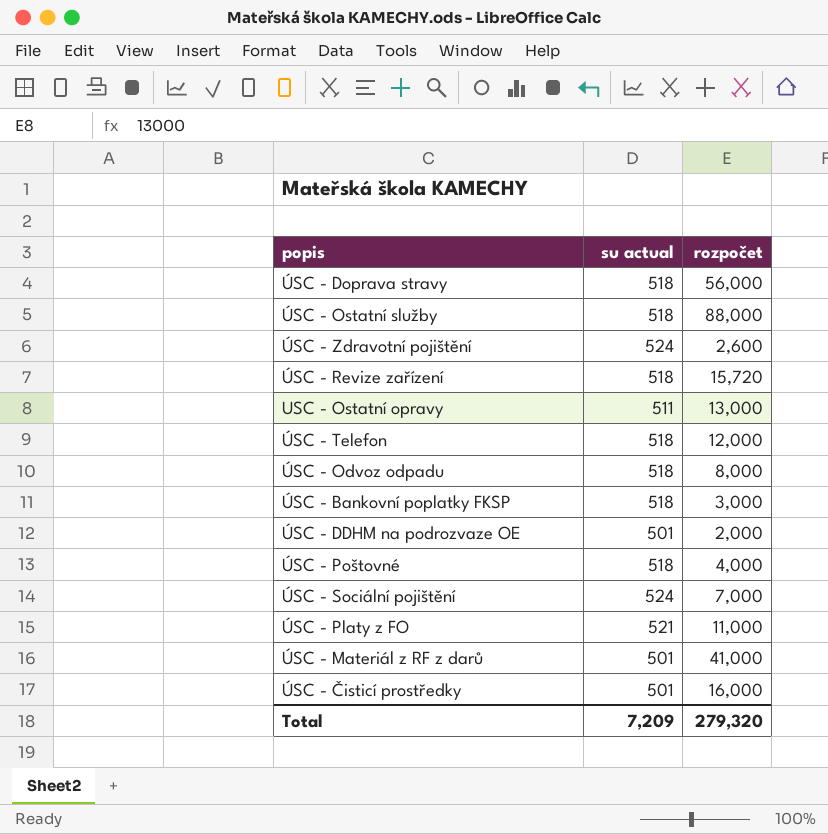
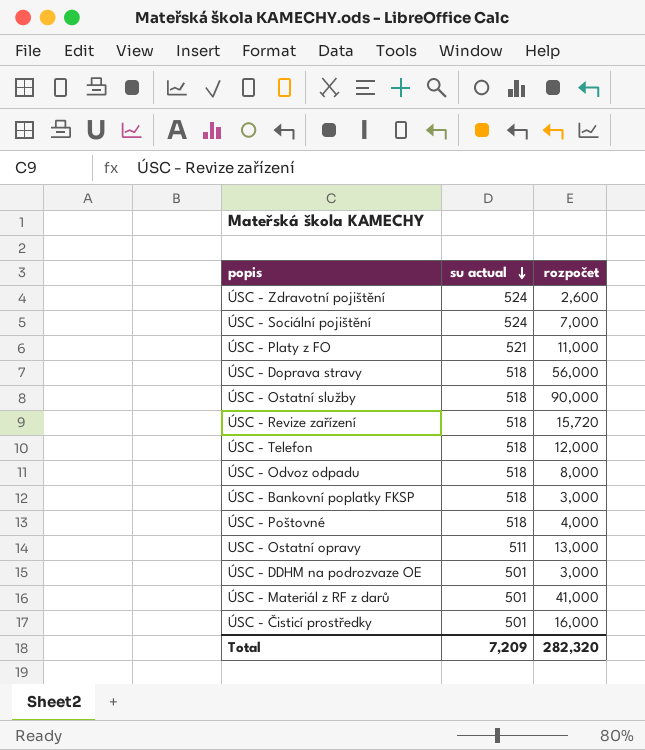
row order: none -> su actual descending
ÚSC - Ostatní služby | rozpočet: 88,000 -> 90,000
ÚSC - DDHM na podrozvaze OE | rozpočet: 2,000 -> 3,000
Total | rozpočet: 279,320 -> 282,320

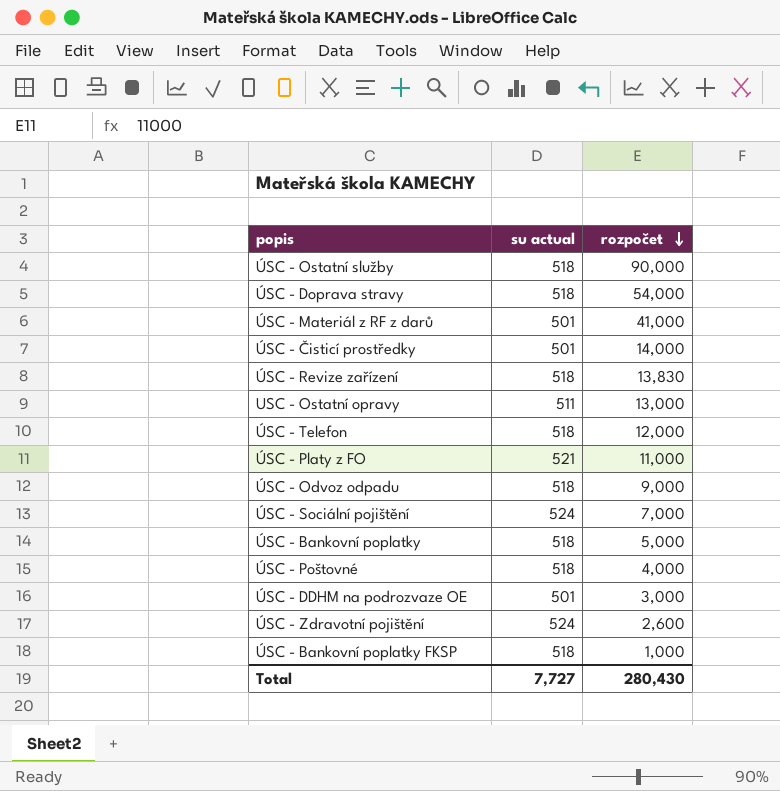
row order: su actual descending -> rozpočet descending
ÚSC - Doprava stravy | rozpočet: 56,000 -> 54,000
ÚSC - Čisticí prostředky | rozpočet: 16,000 -> 14,000
ÚSC - Revize zařízení | rozpočet: 15,720 -> 13,830
ÚSC - Odvoz odpadu | rozpočet: 8,000 -> 9,000
row ÚSC - Bankovní poplatky: none -> 518 | 5,000
ÚSC - Bankovní poplatky FKSP | rozpočet: 3,000 -> 1,000
Total | su actual: 7,209 -> 7,727
Total | rozpočet: 282,320 -> 280,430

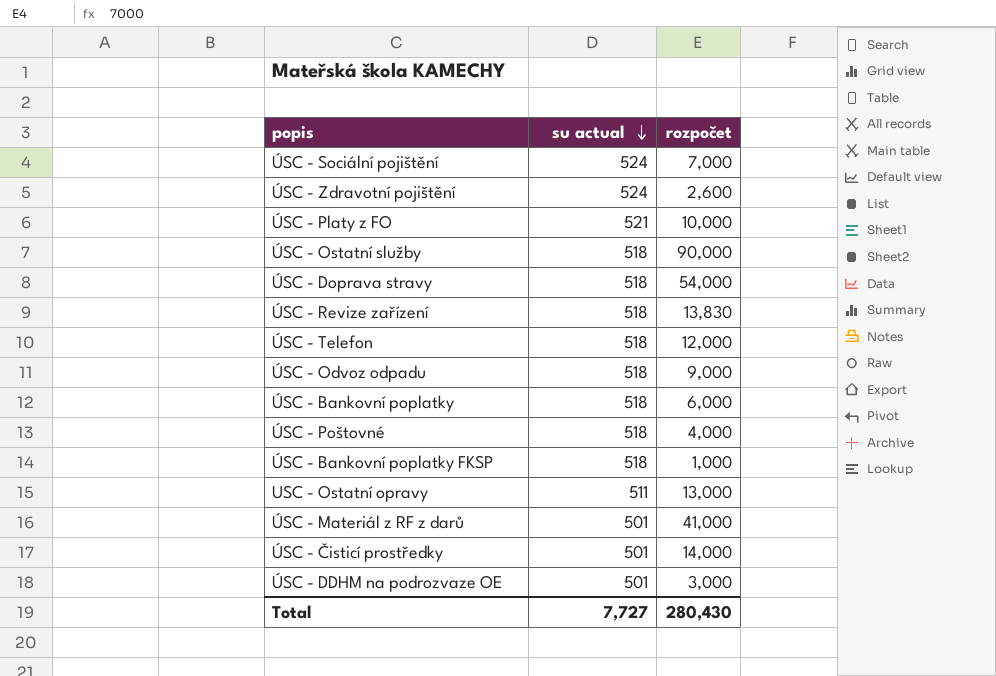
row order: rozpočet descending -> su actual descending
ÚSC - Platy z FO | rozpočet: 11,000 -> 10,000
ÚSC - Bankovní poplatky | rozpočet: 5,000 -> 6,000

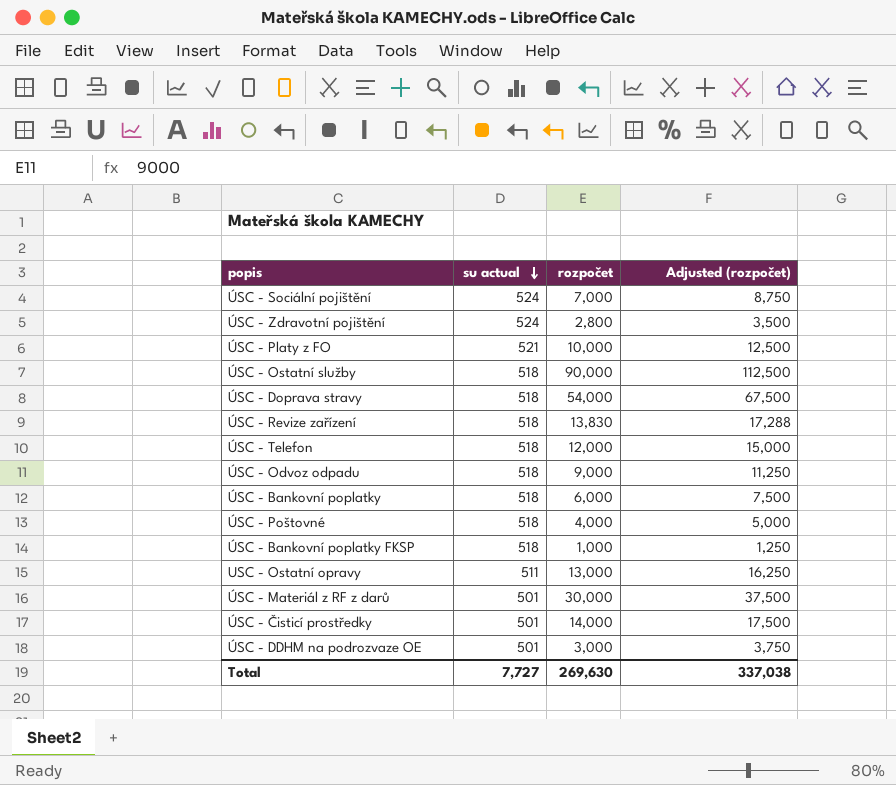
column Adjusted (rozpočet) | formula: none -> [rozpočet] * 1.25
ÚSC - Zdravotní pojištění | rozpočet: 2,600 -> 2,800
ÚSC - Materiál z RF z darů | rozpočet: 41,000 -> 30,000
Total | rozpočet: 280,430 -> 269,630

